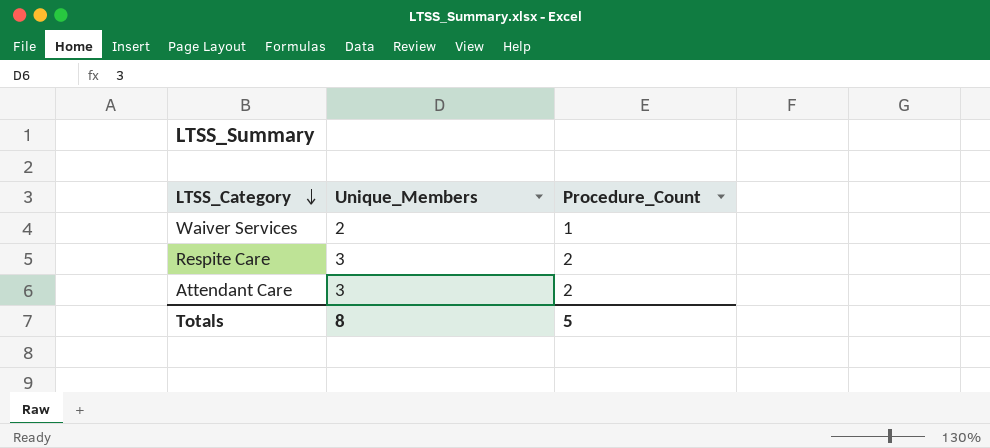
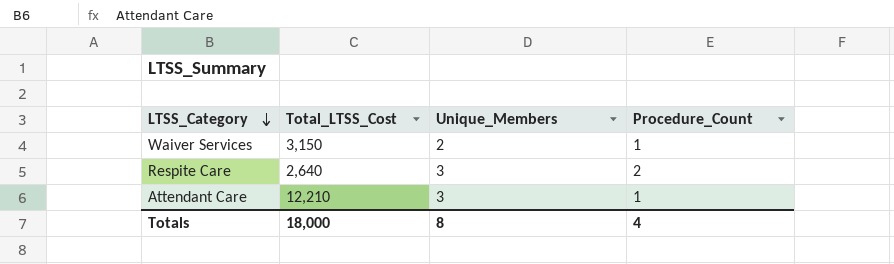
column Total_LTSS_Cost | position: none -> 2
Attendant Care | Procedure_Count: 2 -> 1
Totals | Procedure_Count: 5 -> 4

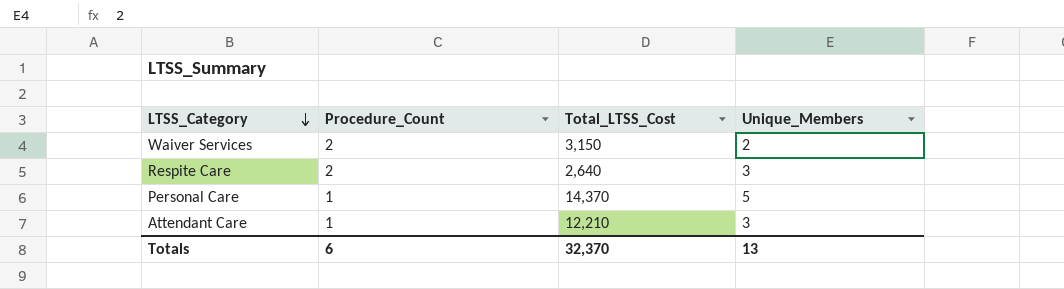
column Procedure_Count | position: 4 -> 2
Waiver Services | Procedure_Count: 1 -> 2
row Personal Care: none -> 1 | 14,370 | 5
Totals | Procedure_Count: 4 -> 6
Totals | Total_LTSS_Cost: 18,000 -> 32,370
Totals | Unique_Members: 8 -> 13

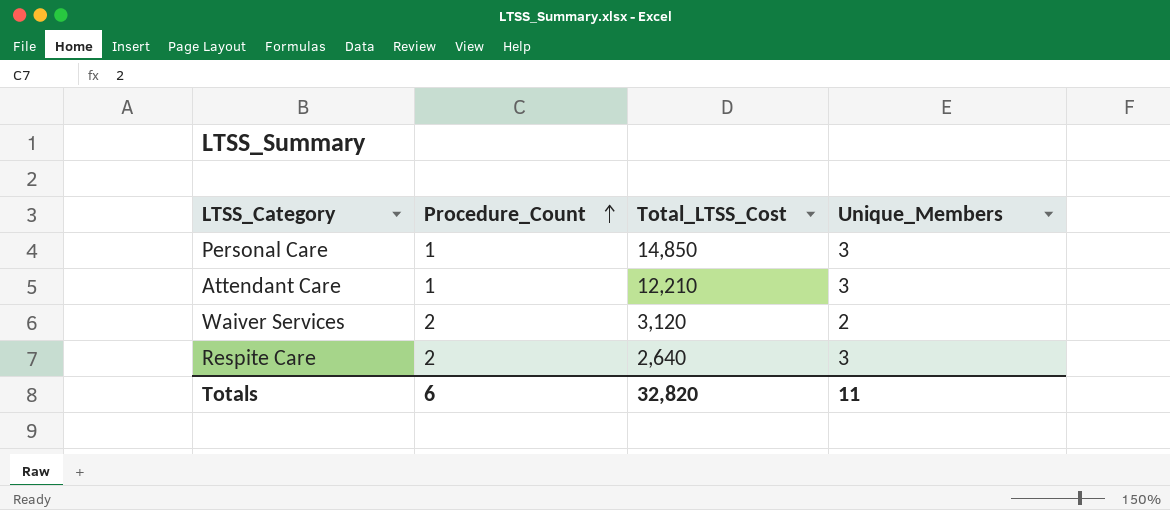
row order: LTSS_Category descending -> Procedure_Count ascending
Personal Care | Total_LTSS_Cost: 14,370 -> 14,850
Personal Care | Unique_Members: 5 -> 3
Waiver Services | Total_LTSS_Cost: 3,150 -> 3,120
Totals | Total_LTSS_Cost: 32,370 -> 32,820
Totals | Unique_Members: 13 -> 11

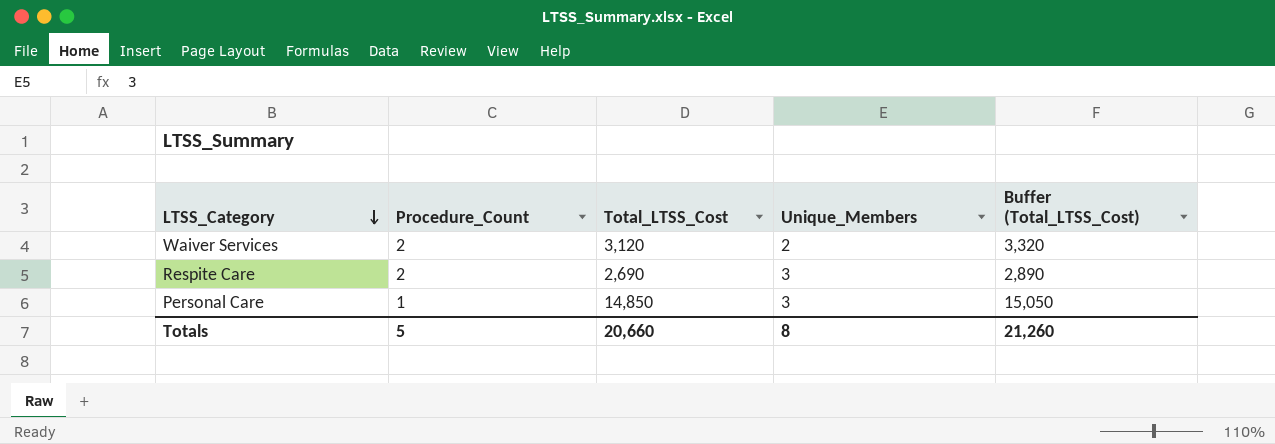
row order: Procedure_Count ascending -> LTSS_Category descending
column Buffer (Total_LTSS_Cost) | formula: none -> [Total_LTSS_Cost] + 200
row Attendant Care: 1 | 12,210 | 3 -> none
Respite Care | Total_LTSS_Cost: 2,640 -> 2,690
Totals | Procedure_Count: 6 -> 5
Totals | Total_LTSS_Cost: 32,820 -> 20,660
Totals | Unique_Members: 11 -> 8

